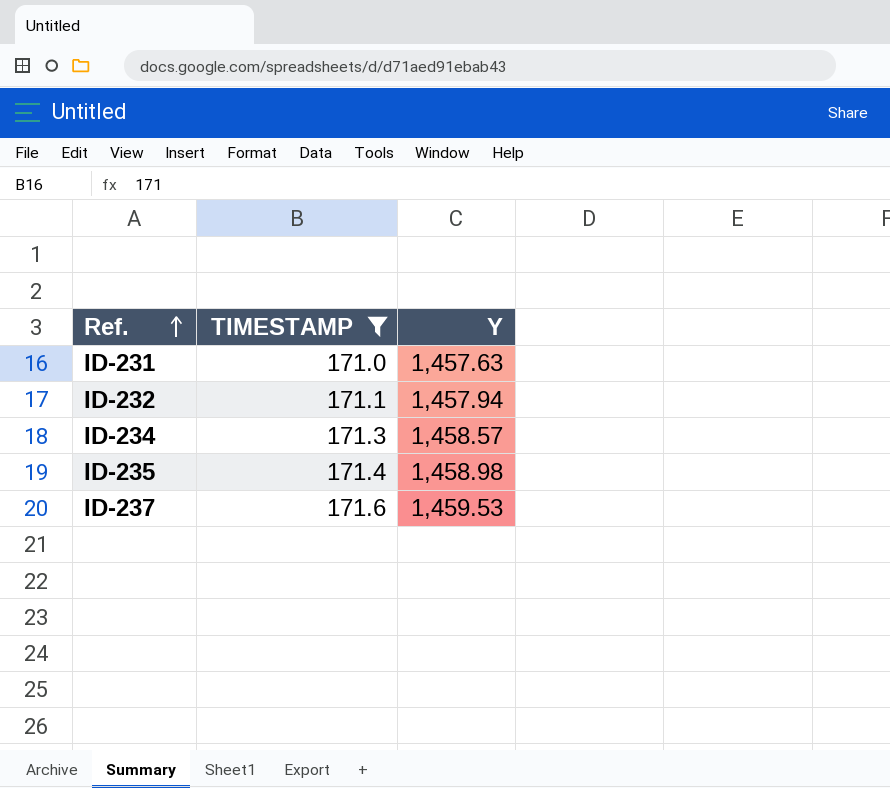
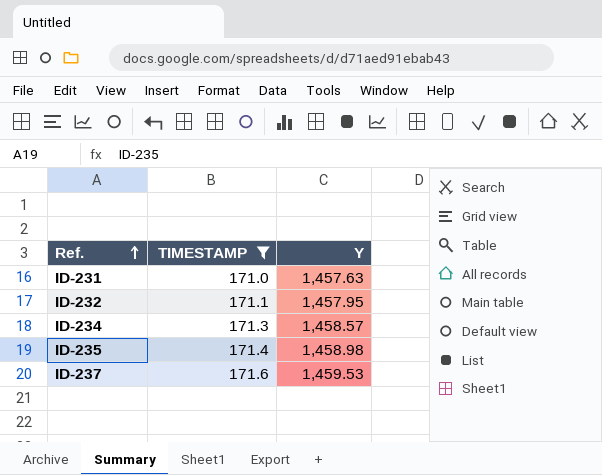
ID-232 | Y: 1,457.94 -> 1,457.95

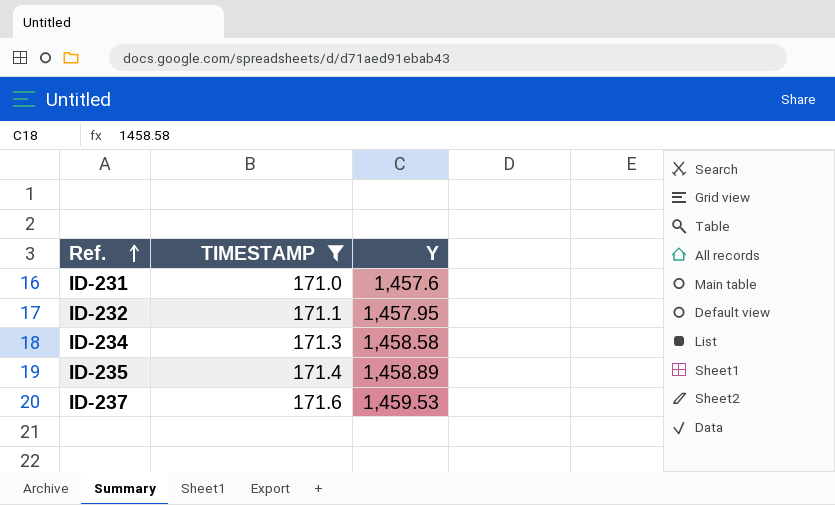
ID-231 | Y: 1,457.63 -> 1,457.6
ID-234 | Y: 1,458.57 -> 1,458.58
ID-235 | Y: 1,458.98 -> 1,458.89

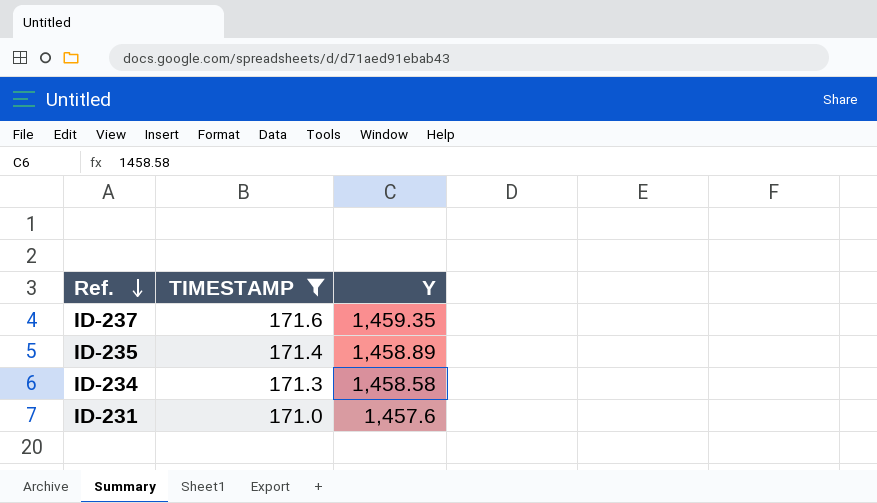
row order: Ref. ascending -> Ref. descending
row ID-232: 171.1 | 1,457.95 -> none
ID-237 | Y: 1,459.53 -> 1,459.35

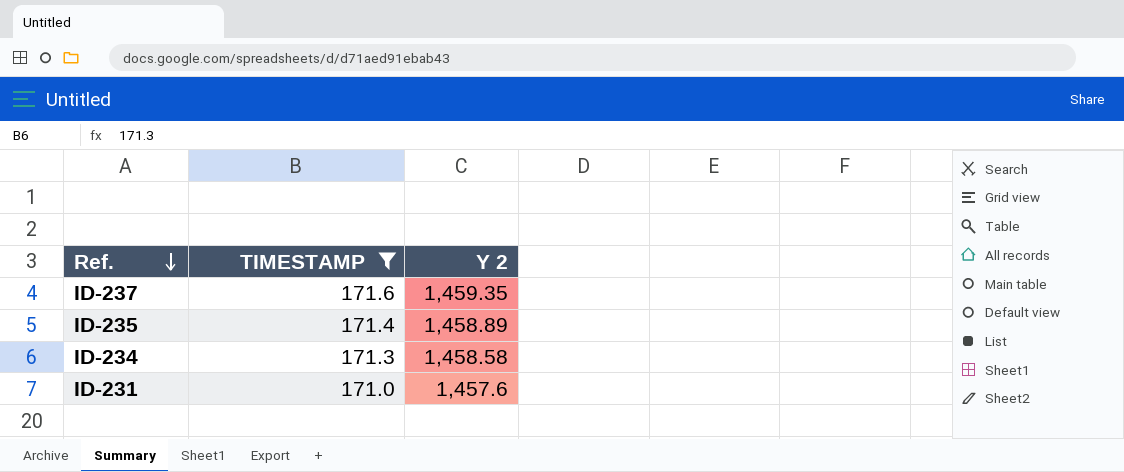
column name: Y -> Y 2

